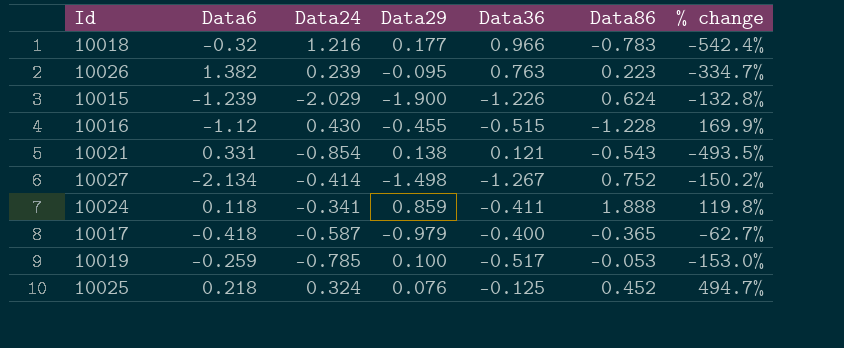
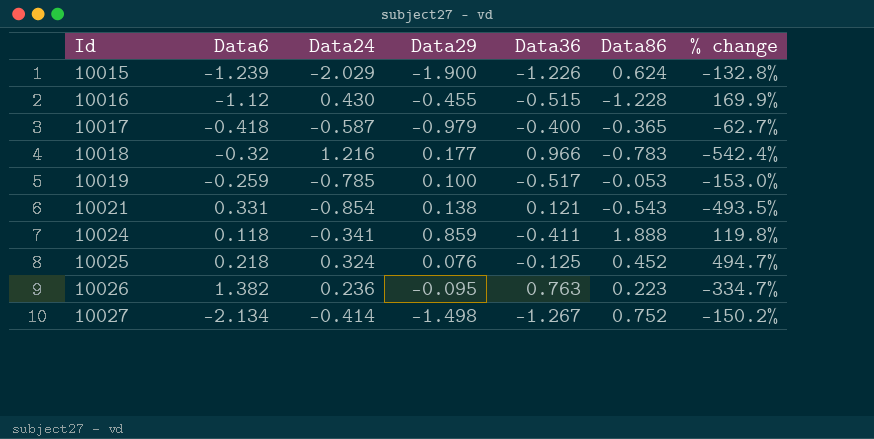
row order: none -> Id ascending
10026 | Data24: 0.239 -> 0.236

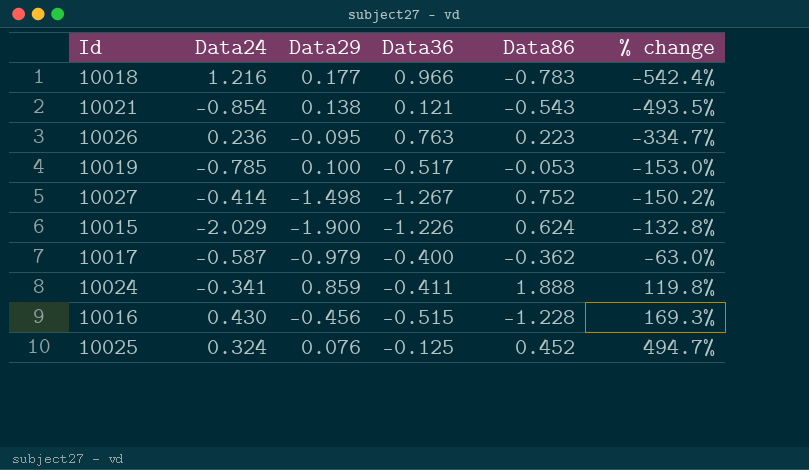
row order: Id ascending -> % change ascending
column Data6 | position: 2 -> none
10017 | Data86: -0.365 -> -0.362
10017 | % change: -62.7% -> -63.0%
10016 | Data29: -0.455 -> -0.456
10016 | % change: 169.9% -> 169.3%

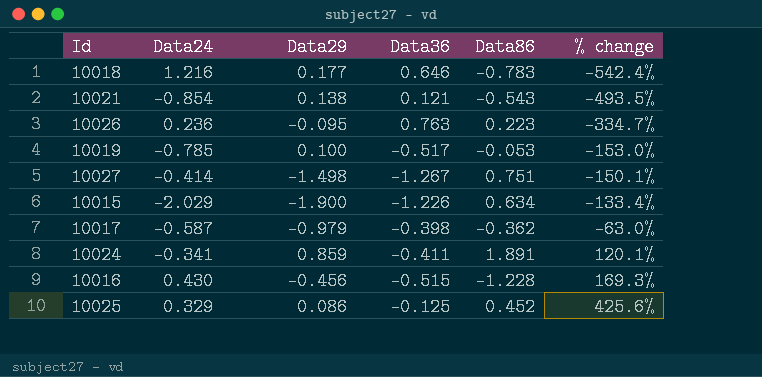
10018 | Data36: 0.966 -> 0.646
10027 | Data86: 0.752 -> 0.751
10027 | % change: -150.2% -> -150.1%
10015 | Data86: 0.624 -> 0.634
10015 | % change: -132.8% -> -133.4%
10017 | Data36: -0.400 -> -0.398
10024 | Data86: 1.888 -> 1.891
10024 | % change: 119.8% -> 120.1%
10025 | Data24: 0.324 -> 0.329
10025 | Data29: 0.076 -> 0.086
10025 | % change: 494.7% -> 425.6%

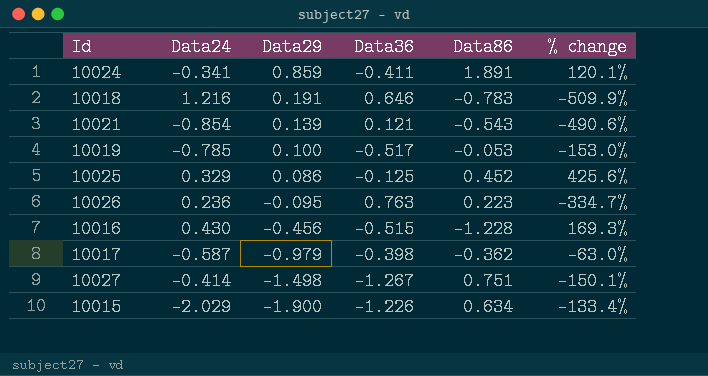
row order: % change ascending -> Data29 descending
10018 | Data29: 0.177 -> 0.191
10018 | % change: -542.4% -> -509.9%
10021 | Data29: 0.138 -> 0.139
10021 | % change: -493.5% -> -490.6%

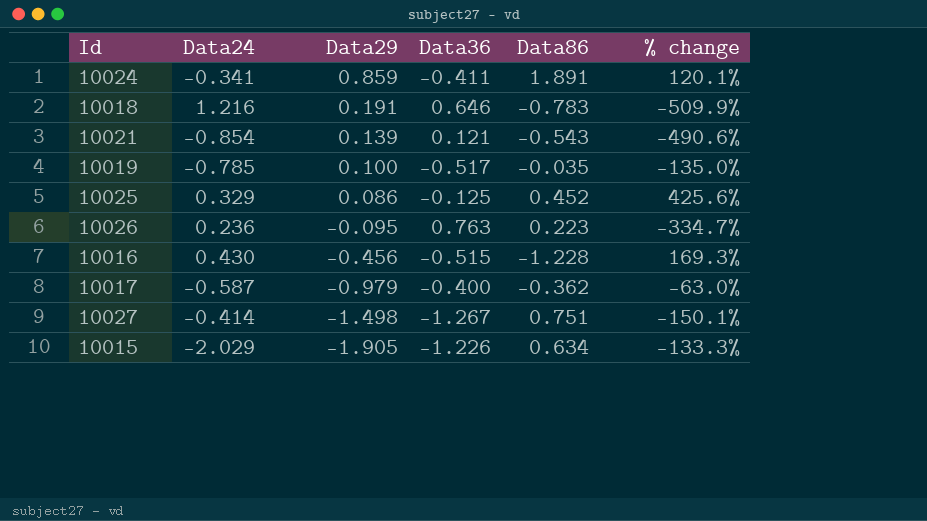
10019 | Data86: -0.053 -> -0.035
10019 | % change: -153.0% -> -135.0%
10017 | Data36: -0.398 -> -0.400
10015 | Data29: -1.900 -> -1.905
10015 | % change: -133.4% -> -133.3%

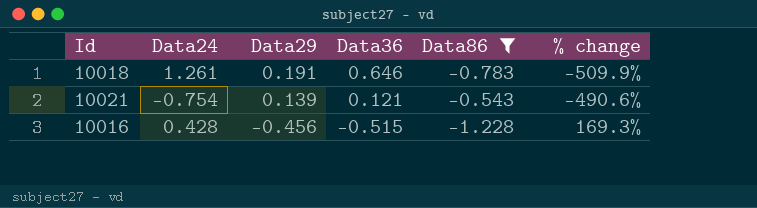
filter: none -> Data86 <= -0.543
10018 | Data24: 1.216 -> 1.261
10021 | Data24: -0.854 -> -0.754
10016 | Data24: 0.430 -> 0.428

